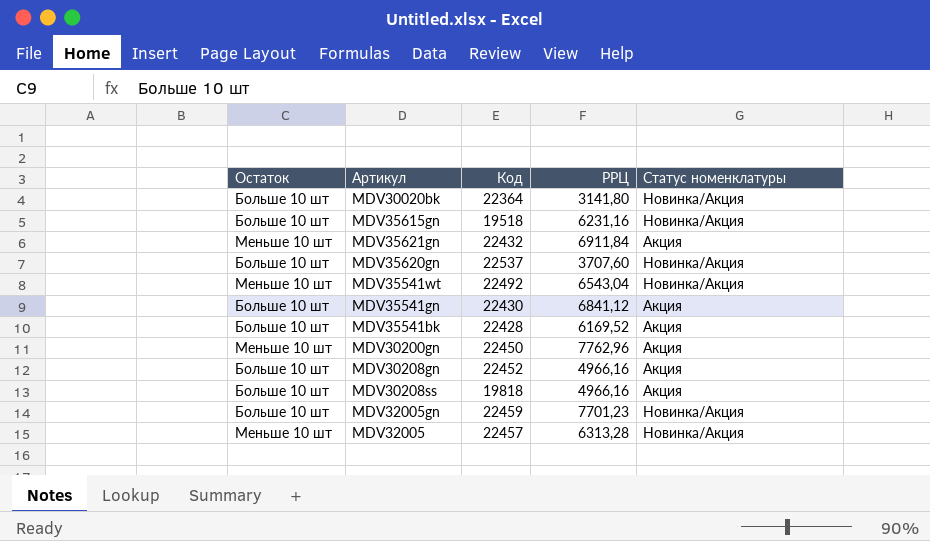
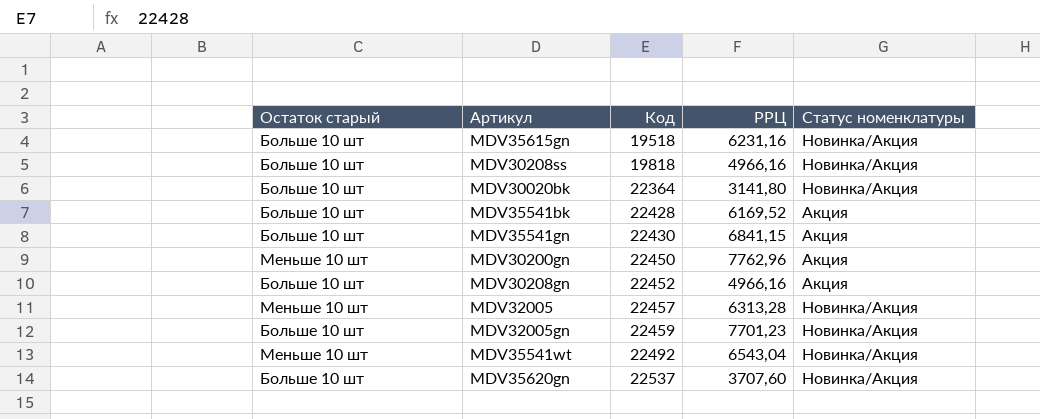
row order: none -> Код ascending
column name: Остаток -> Остаток старый
row MDV35621gn: Меньше 10 шт | 22432 | 6911,84 | Акция -> none
MDV30208ss | Статус номенклатуры: Акция -> Новинка/Акция
MDV35541gn | РРЦ: 6841,12 -> 6841,15

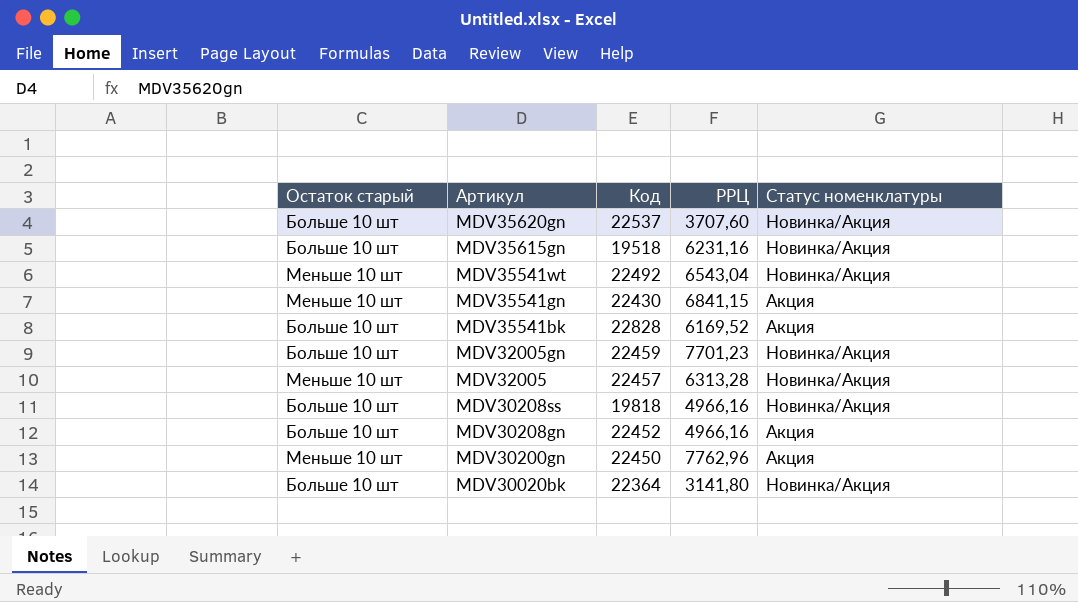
row order: Код ascending -> Артикул descending
MDV35541gn | Остаток старый: Больше 10 шт -> Меньше 10 шт
MDV35541bk | Код: 22428 -> 22828

